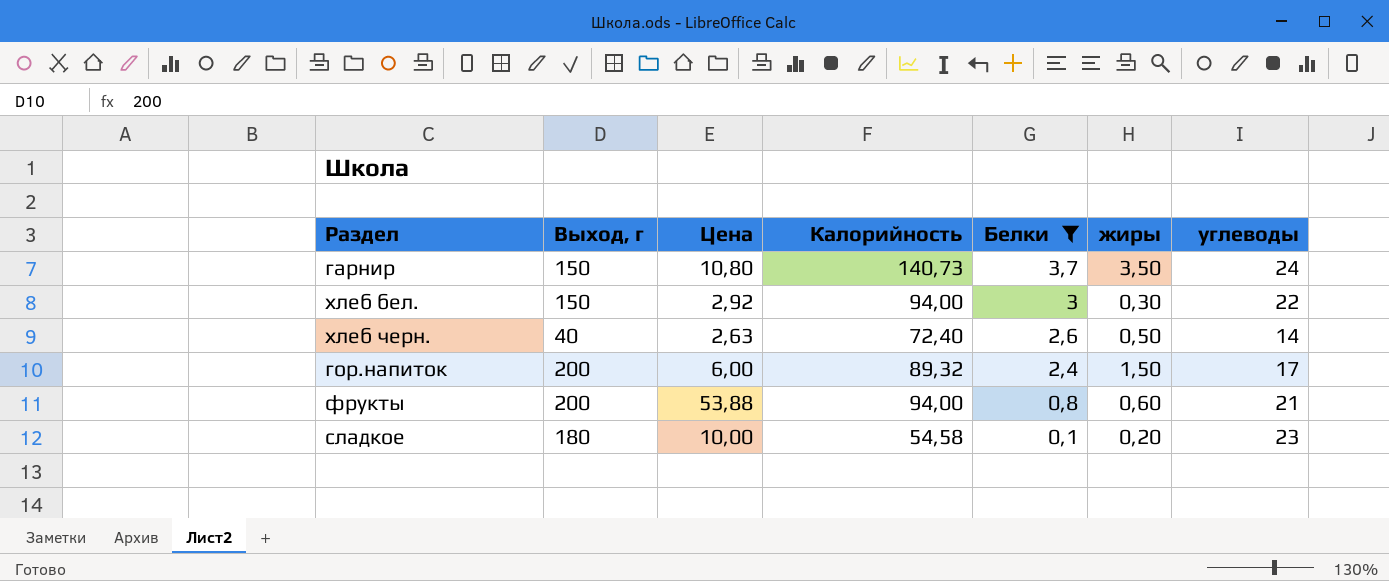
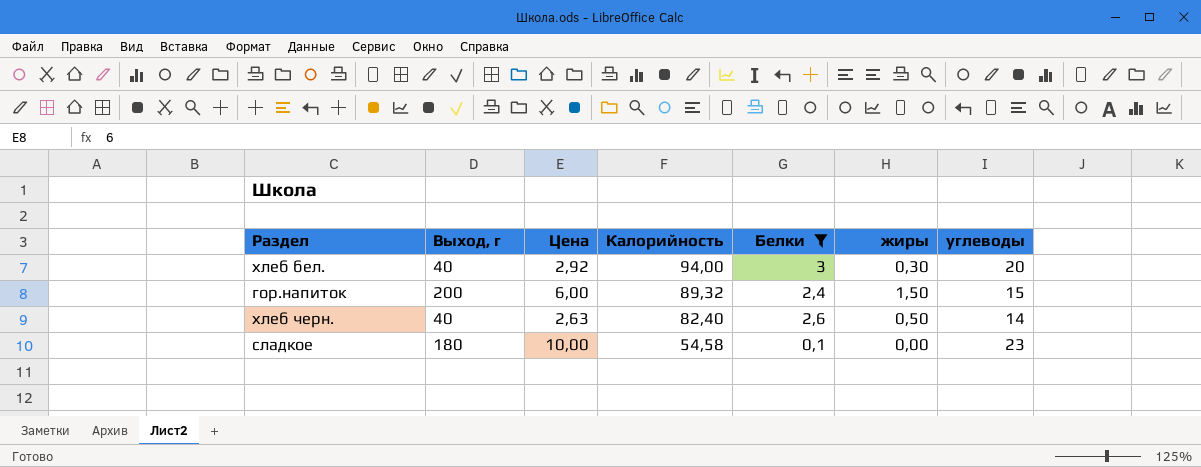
row order: Белки descending -> Калорийность descending
row гарнир: 150 | 10,80 | 140,73 | 3,7 | 3,50 | 24 -> none
row фрукты: 200 | 53,88 | 94,00 | 0,8 | 0,60 | 21 -> none
хлеб бел. | Выход, г: 150 -> 40
хлеб бел. | углеводы: 22 -> 20
гор.напиток | углеводы: 17 -> 15
хлеб черн. | Калорийность: 72,40 -> 82,40
сладкое | жиры: 0,20 -> 0,00

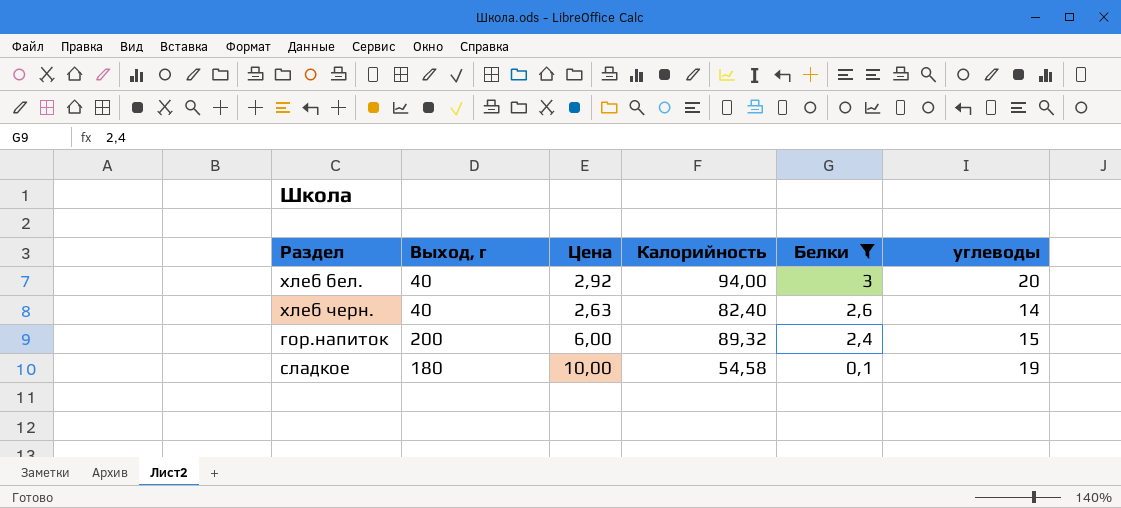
row order: Калорийность descending -> Белки descending
column жиры | position: 6 -> none
сладкое | углеводы: 23 -> 19

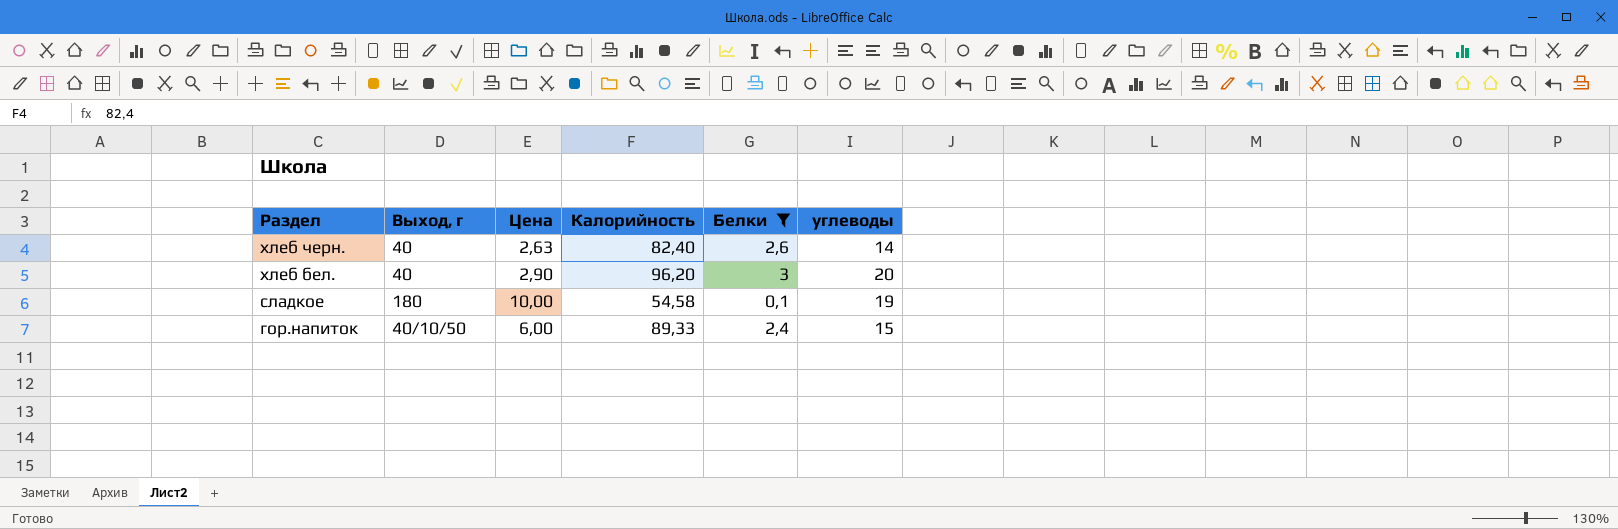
row order: Белки descending -> Раздел descending
хлеб бел. | Цена: 2,92 -> 2,90
хлеб бел. | Калорийность: 94,00 -> 96,20
гор.напиток | Выход, г: 200 -> 40/10/50
гор.напиток | Калорийность: 89,32 -> 89,33

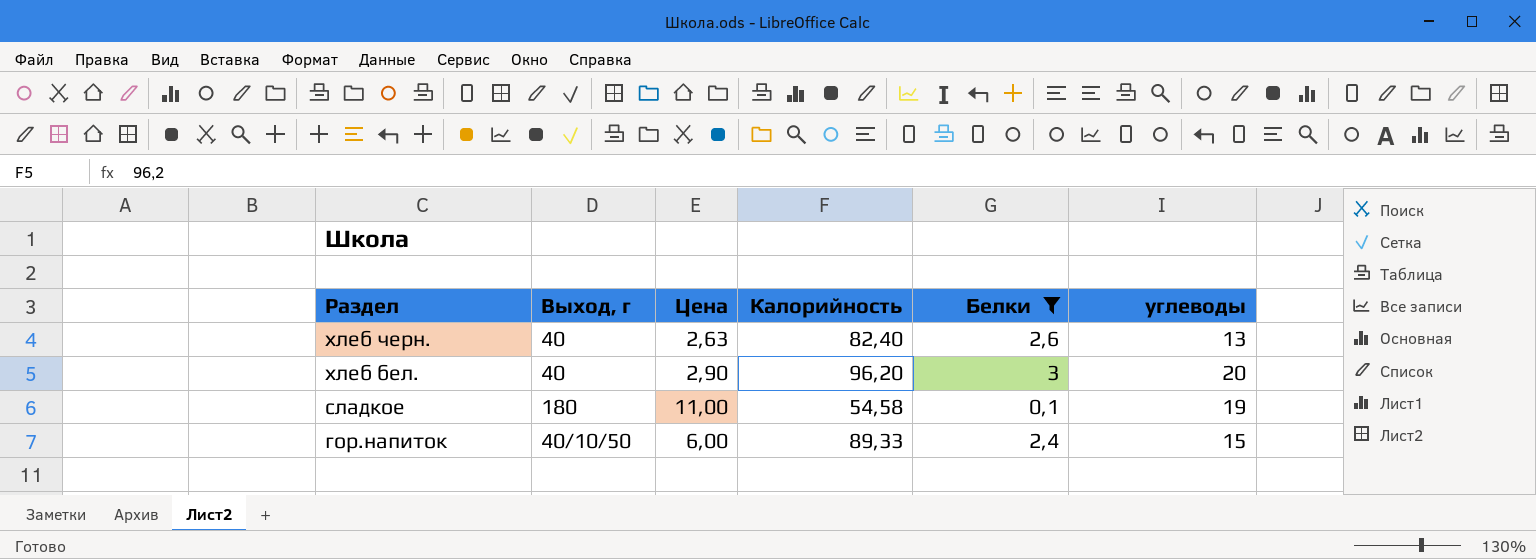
хлеб черн. | углеводы: 14 -> 13
сладкое | Цена: 10,00 -> 11,00

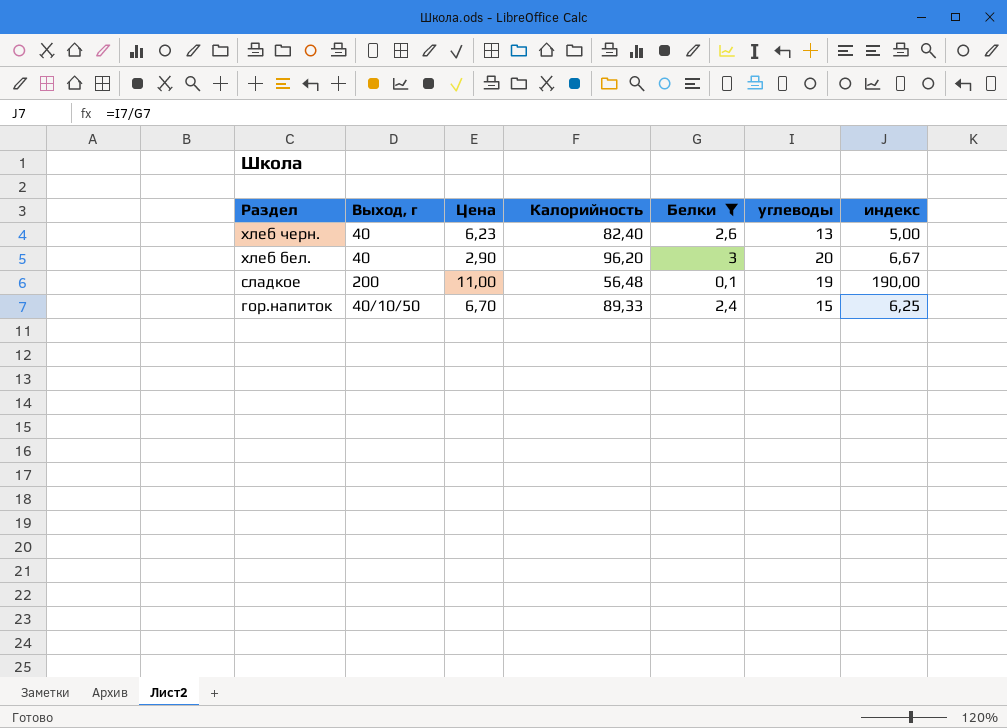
column индекс | formula: none -> [углеводы] / [Белки]
хлеб черн. | Цена: 2,63 -> 6,23
сладкое | Выход, г: 180 -> 200
сладкое | Калорийность: 54,58 -> 56,48
гор.напиток | Цена: 6,00 -> 6,70

